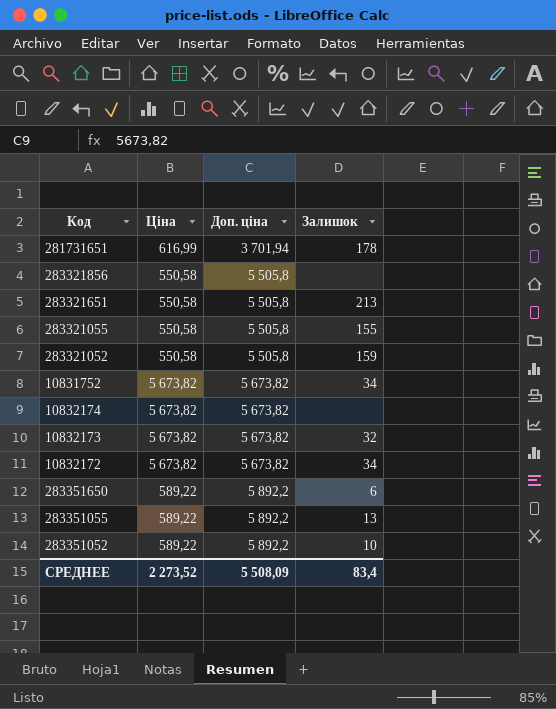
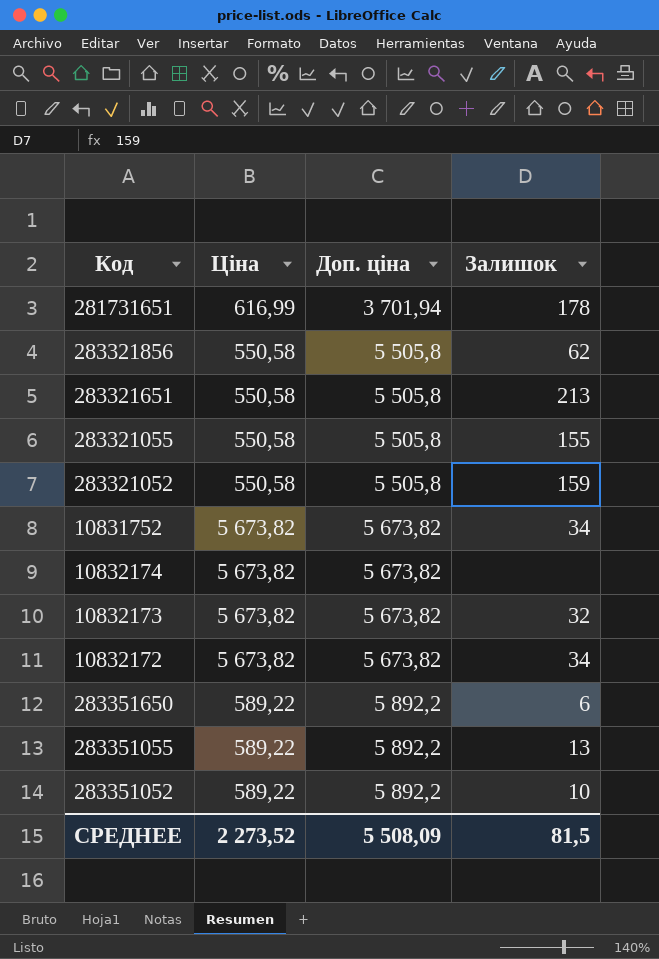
283321856 | Залишок: none -> 62
СРЕДНЕЕ | Залишок: 83,4 -> 81,5

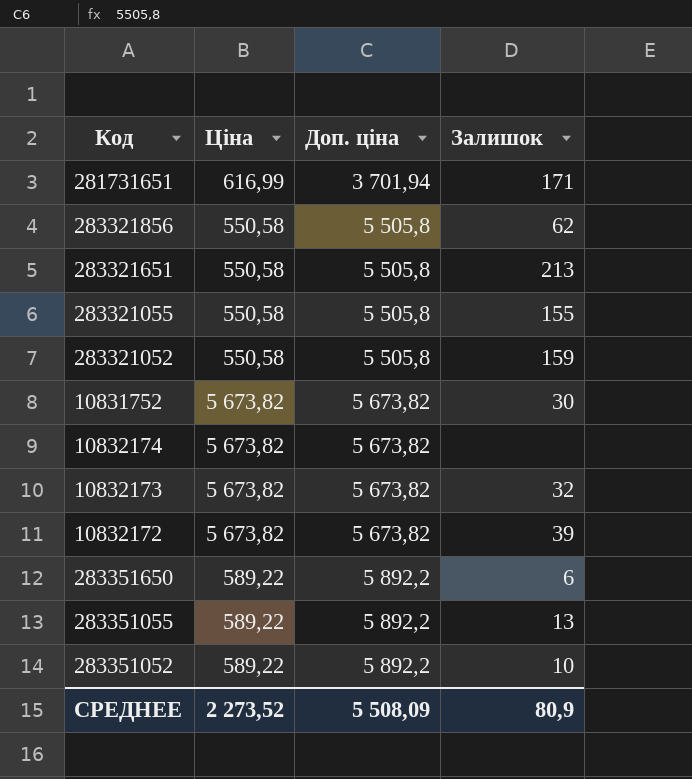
281731651 | Залишок: 178 -> 171
10831752 | Залишок: 34 -> 30
10832172 | Залишок: 34 -> 39
СРЕДНЕЕ | Залишок: 81,5 -> 80,9

